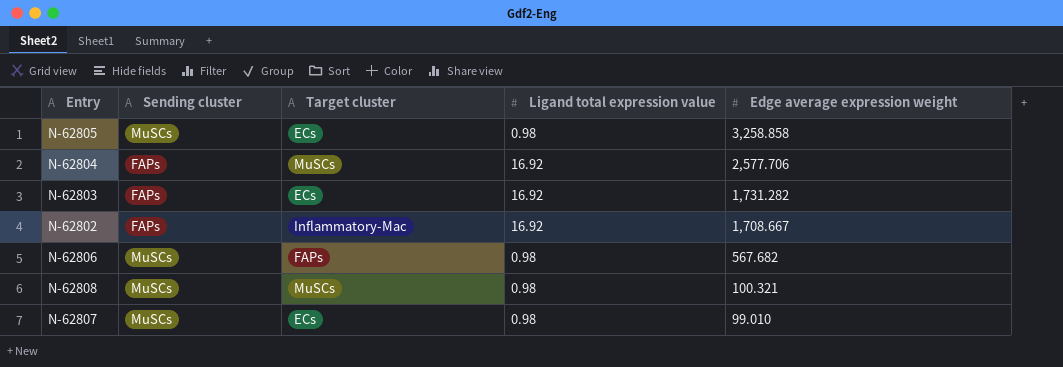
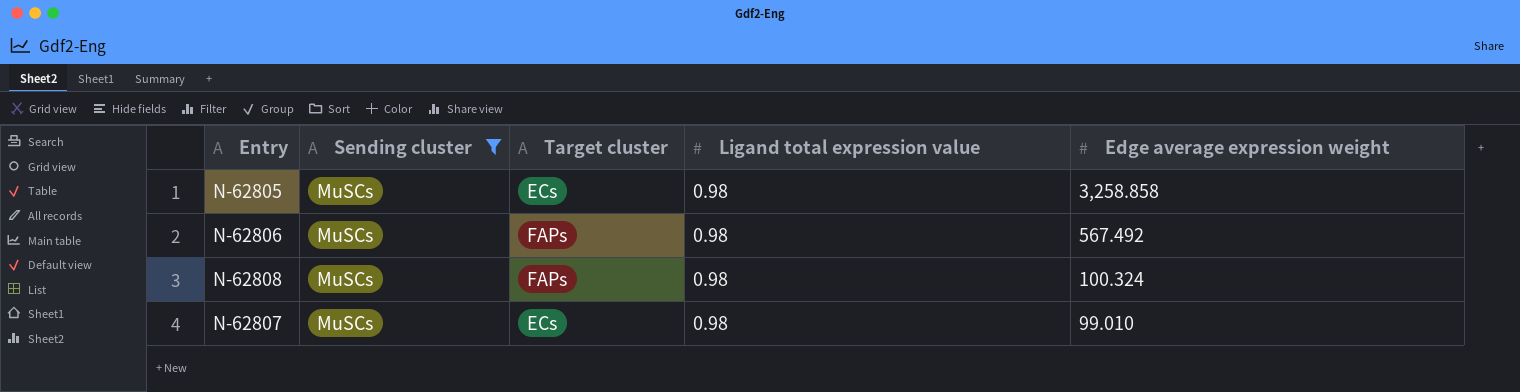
filter: none -> Sending cluster = MuSCs
N-62806 | Edge average expression weight: 567.682 -> 567.492
N-62808 | Target cluster: MuSCs -> FAPs
N-62808 | Edge average expression weight: 100.321 -> 100.324

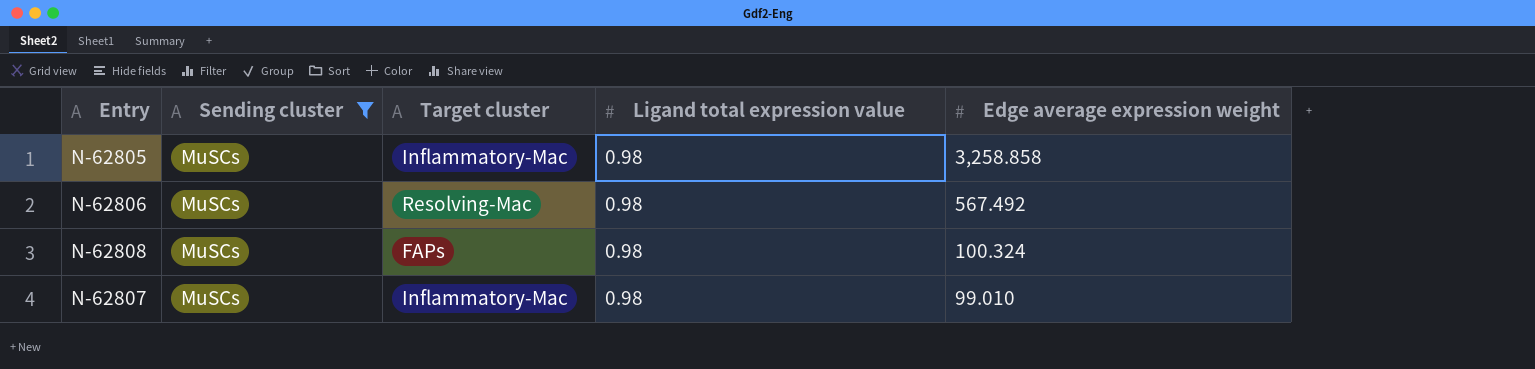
N-62805 | Target cluster: ECs -> Inflammatory-Mac
N-62806 | Target cluster: FAPs -> Resolving-Mac
N-62807 | Target cluster: ECs -> Inflammatory-Mac

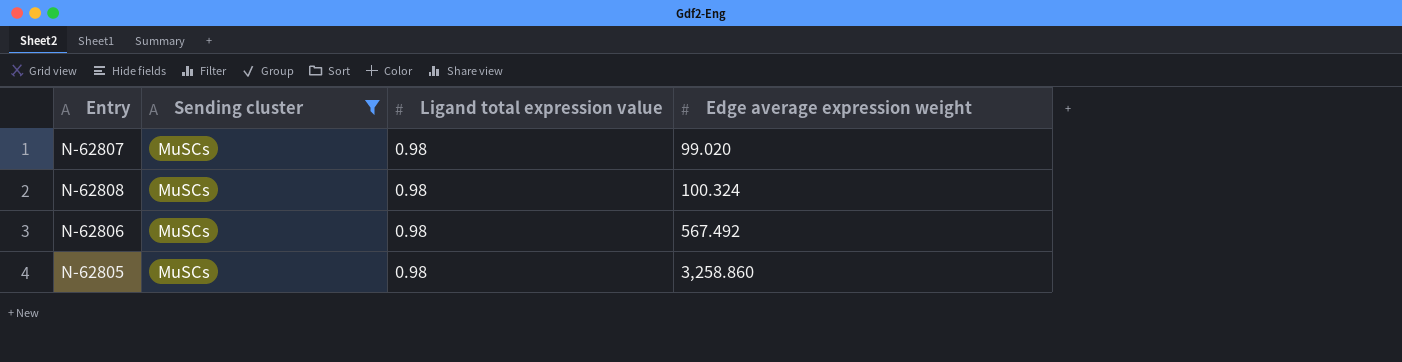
row order: Edge average expression weight descending -> Edge average expression weight ascending
column Target cluster | position: 3 -> none
N-62807 | Edge average expression weight: 99.010 -> 99.020
N-62805 | Edge average expression weight: 3,258.858 -> 3,258.860

